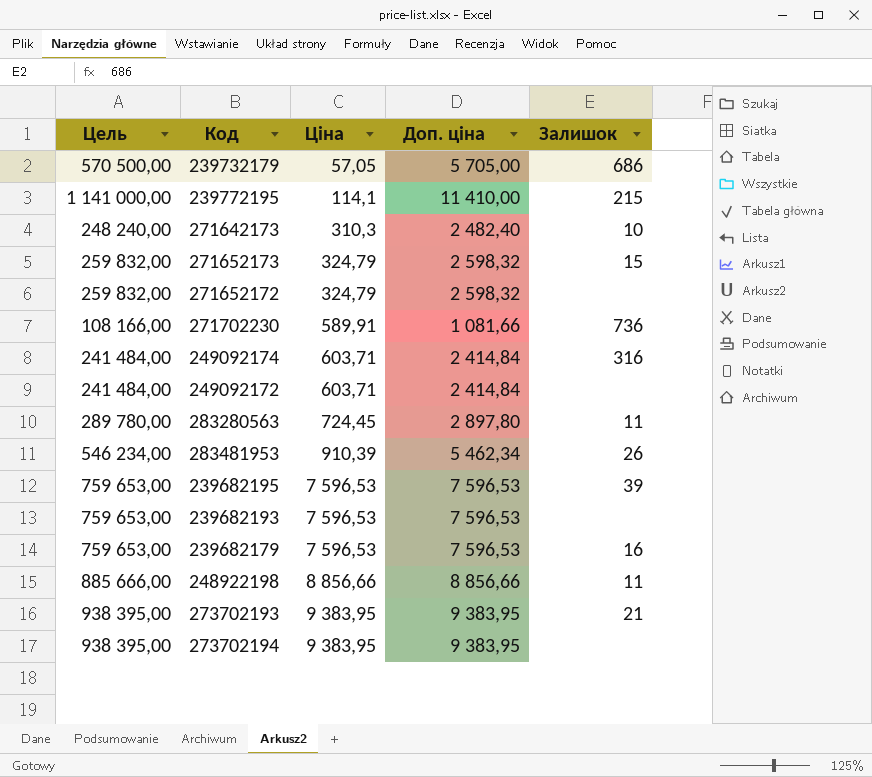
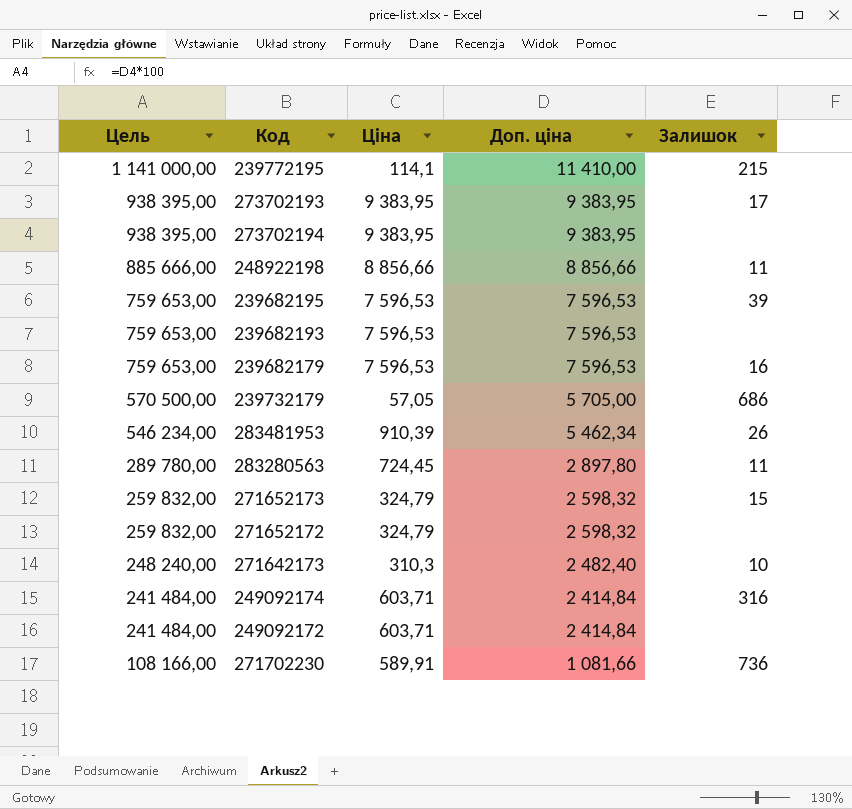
row order: Ціна ascending -> Цель descending
273702193 | Залишок: 21 -> 17

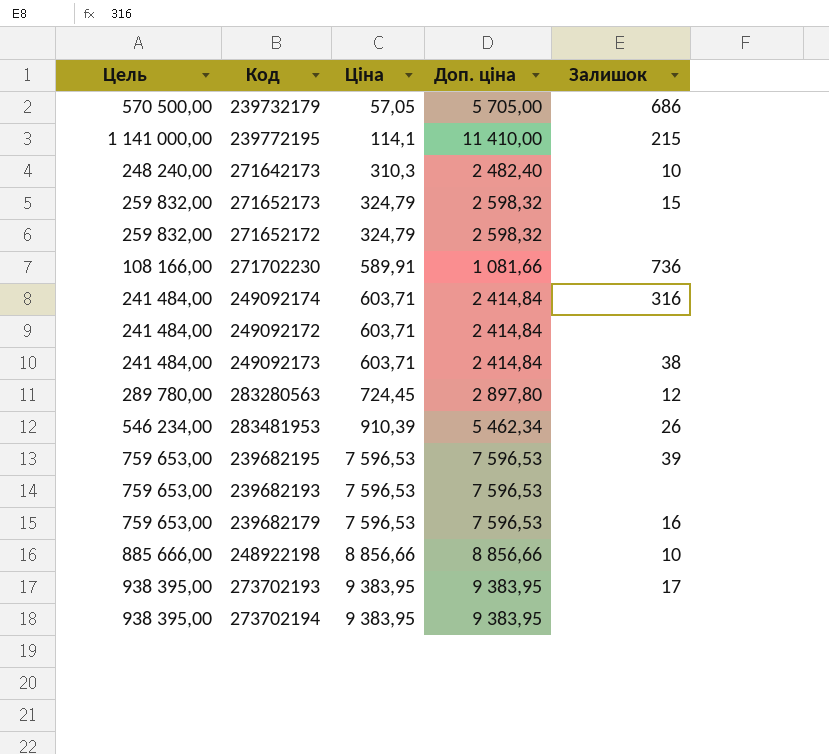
row order: Цель descending -> Ціна ascending
row 249092173: none -> 241 484,00 | 603,71 | 2 414,84 | 38
283280563 | Залишок: 11 -> 12
248922198 | Залишок: 11 -> 10

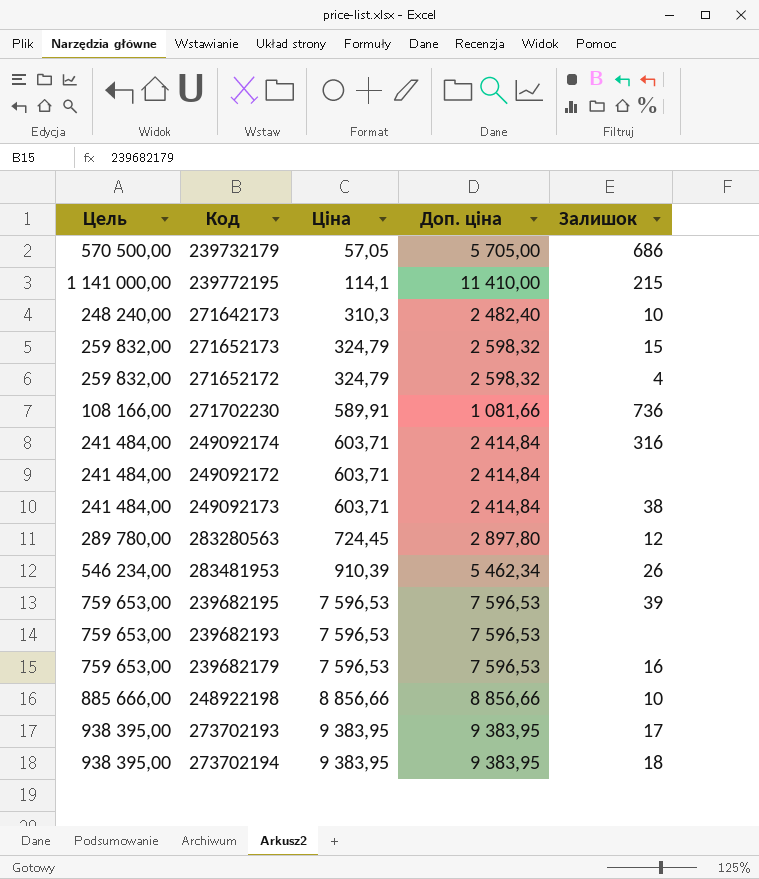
271652172 | Залишок: none -> 4
273702194 | Залишок: none -> 18

